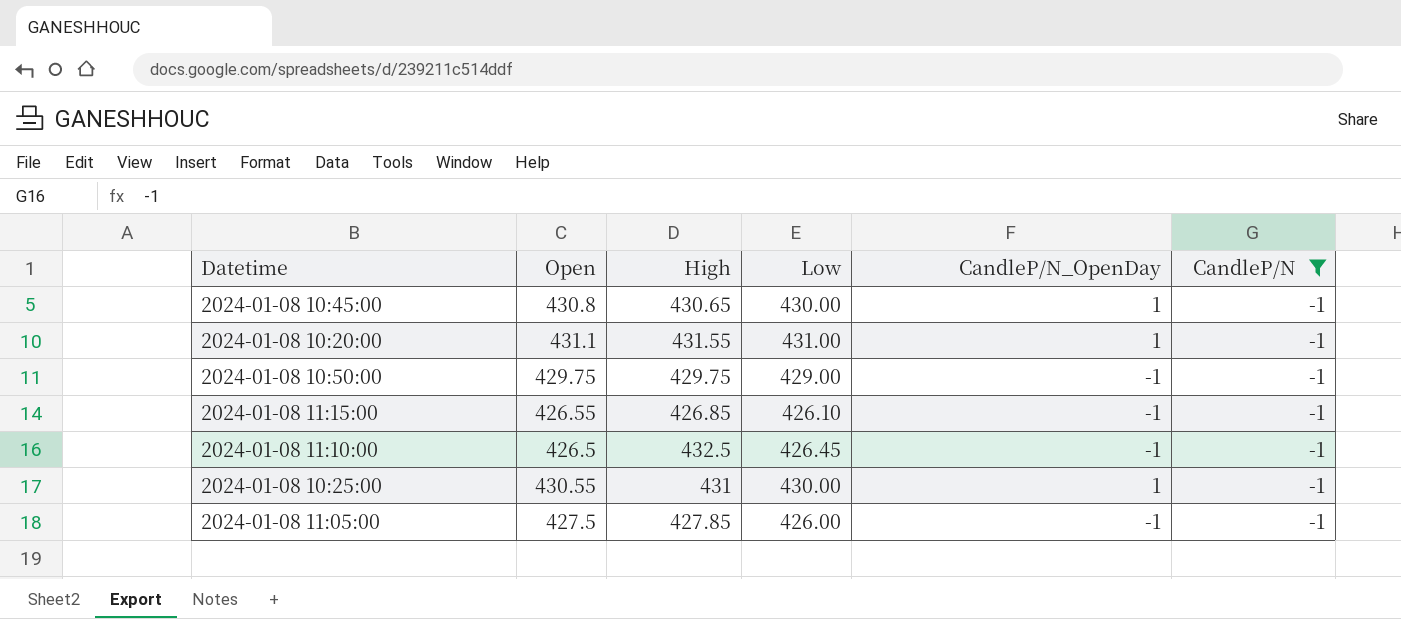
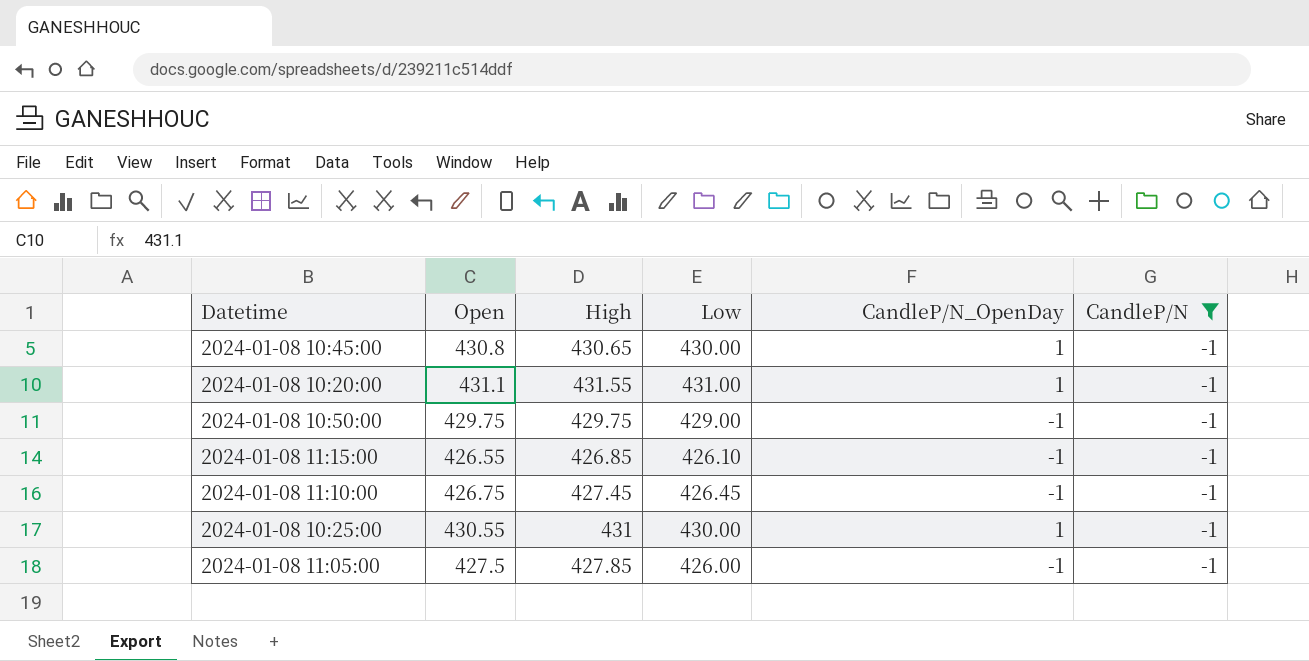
2024-01-08 11:10:00 | Open: 426.5 -> 426.75
2024-01-08 11:10:00 | High: 432.5 -> 427.45

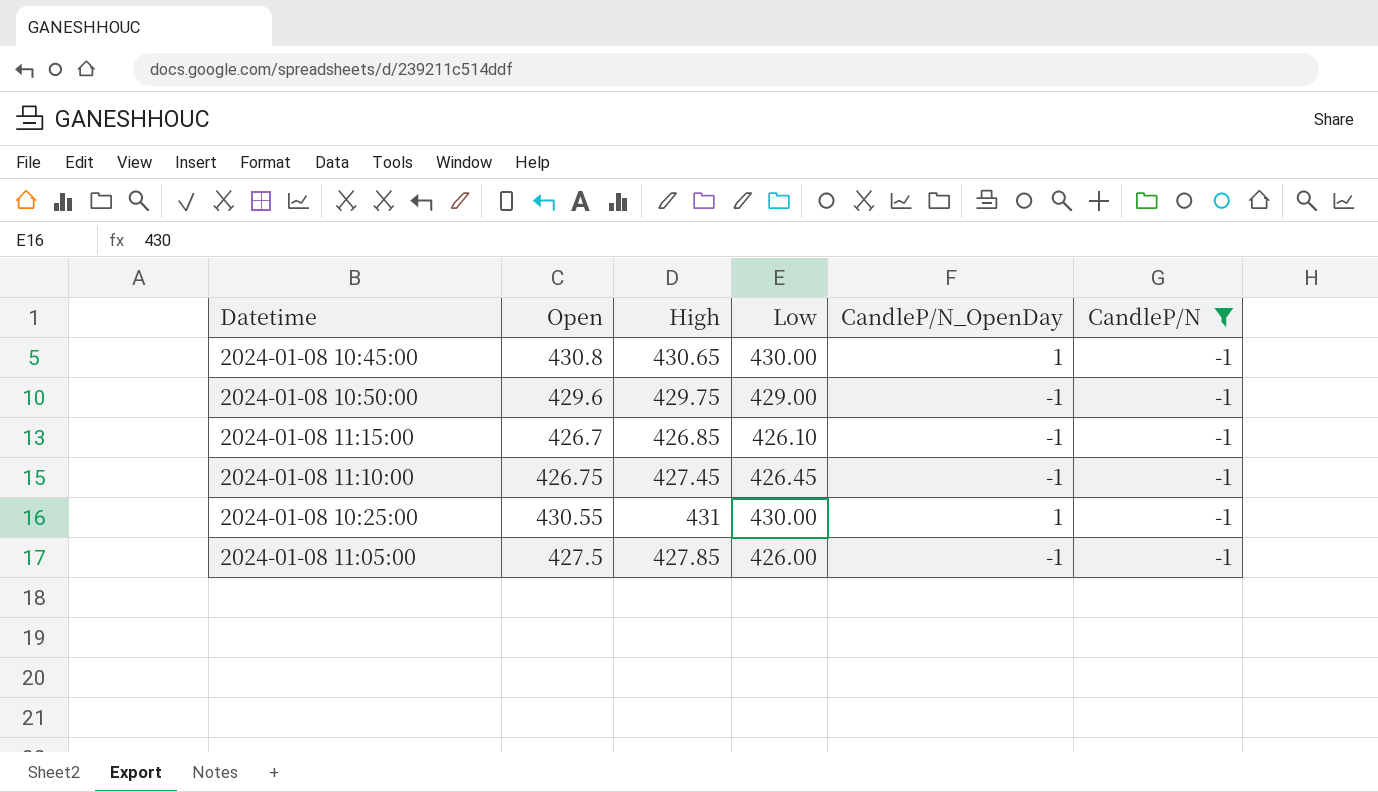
row 2024-01-08 10:20:00: 431.1 | 431.55 | 431.00 | 1 | -1 -> none
2024-01-08 10:50:00 | Open: 429.75 -> 429.6
2024-01-08 11:15:00 | Open: 426.55 -> 426.7

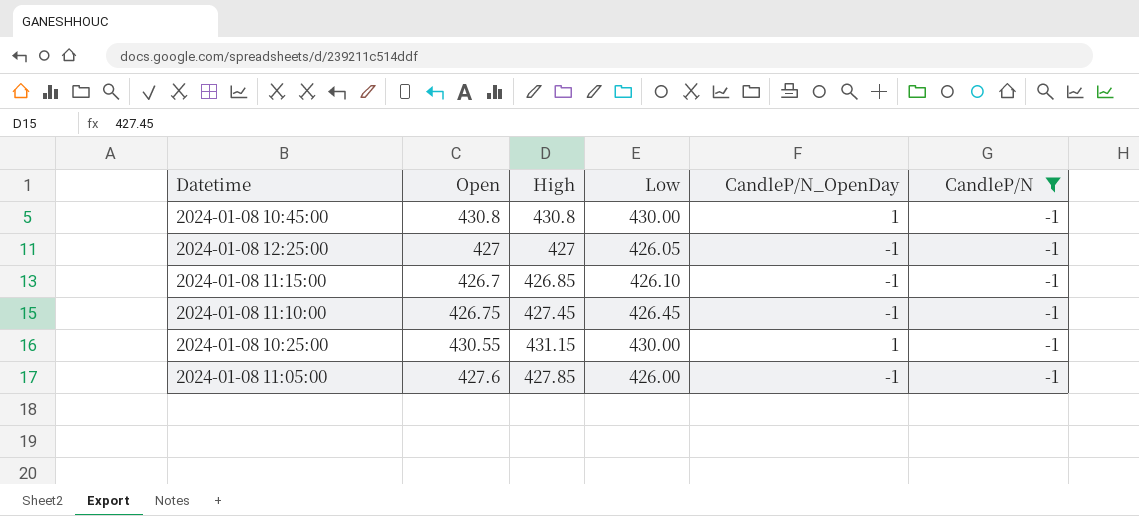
row 2024-01-08 10:50:00: 429.6 | 429.75 | 429.00 | -1 | -1 -> none
2024-01-08 10:45:00 | High: 430.65 -> 430.8
row 2024-01-08 12:25:00: none -> 427 | 427 | 426.05 | -1 | -1
2024-01-08 10:25:00 | High: 431 -> 431.15
2024-01-08 11:05:00 | Open: 427.5 -> 427.6

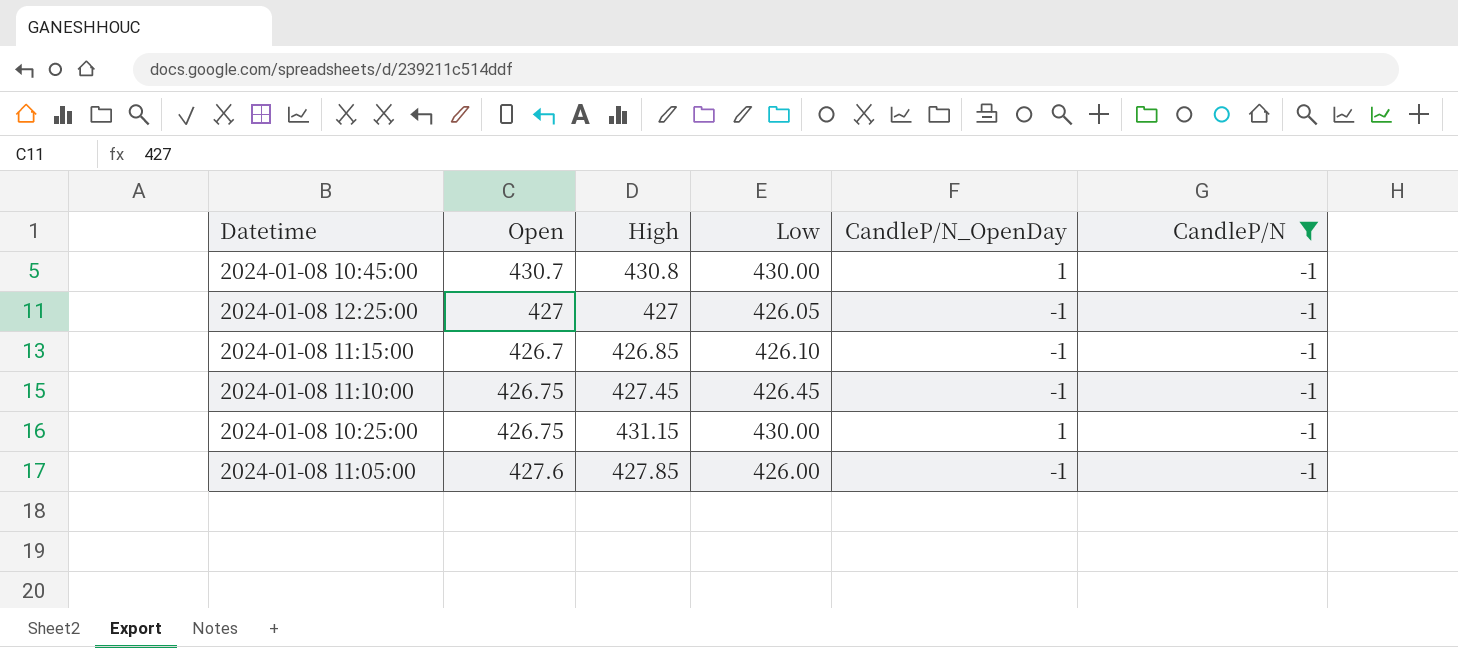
2024-01-08 10:45:00 | Open: 430.8 -> 430.7
2024-01-08 10:25:00 | Open: 430.55 -> 426.75

